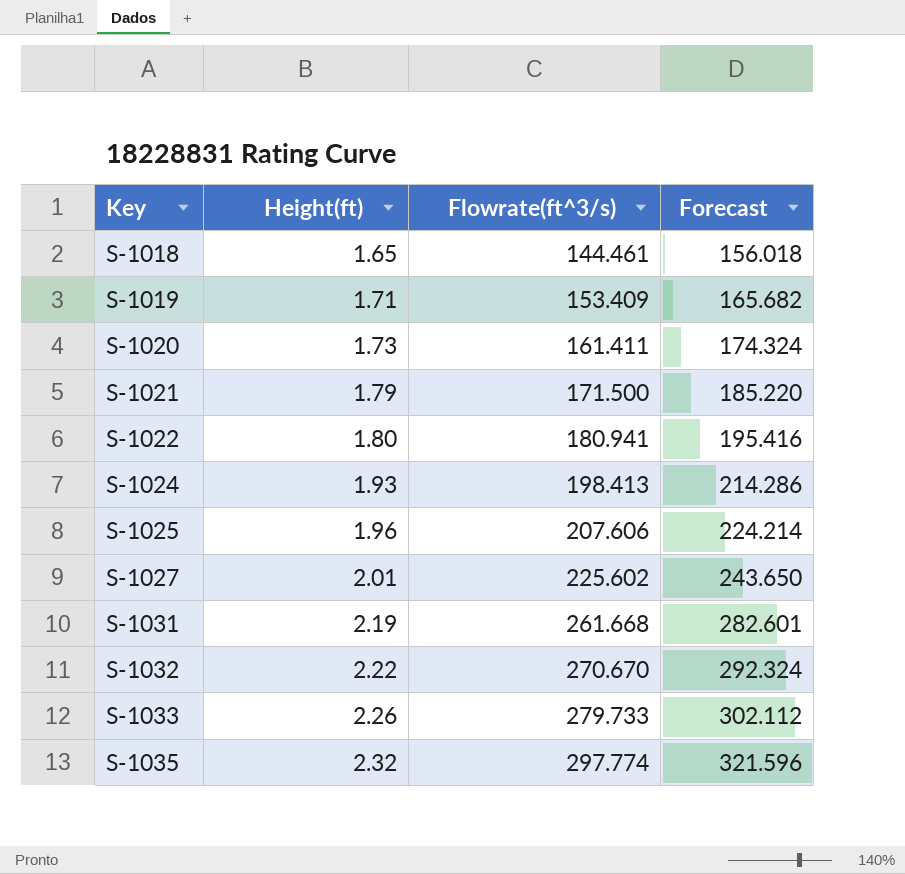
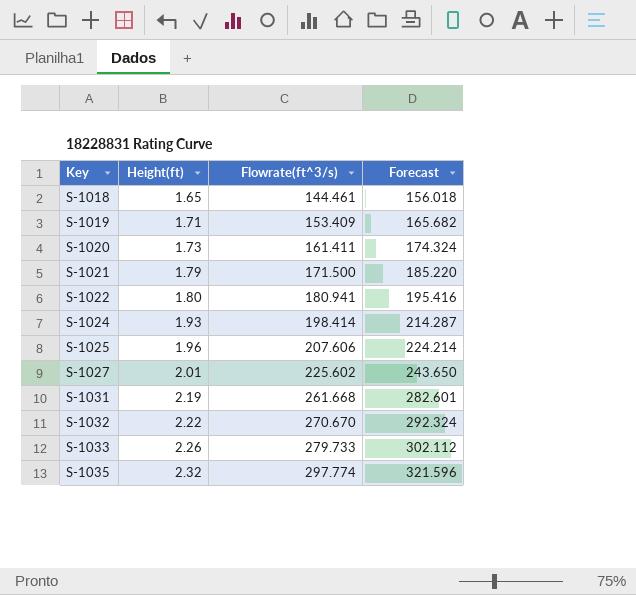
S-1024 | Flowrate(ft^3/s): 198.413 -> 198.414
S-1024 | Forecast: 214.286 -> 214.287

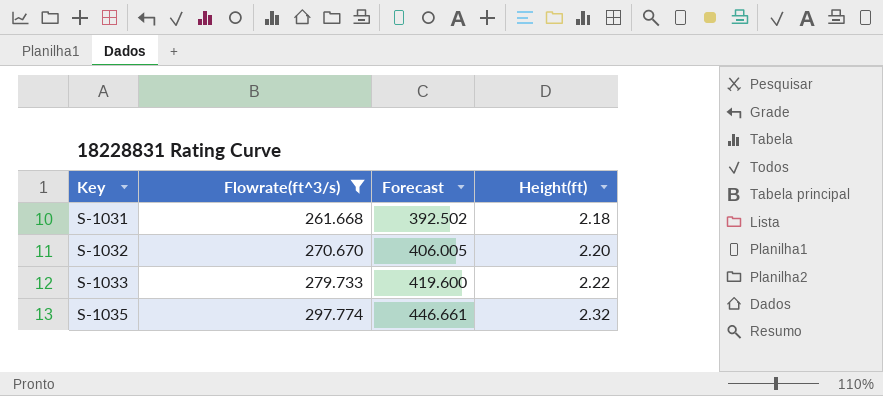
filter: none -> Flowrate(ft^3/s) >= 261.668
column Forecast | formula: [Flowrate(ft^3/s)] * 1.08 -> [Flowrate(ft^3/s)] * 1.5
column Height(ft) | position: 2 -> 4
S-1031 | Height(ft): 2.19 -> 2.18
S-1032 | Height(ft): 2.22 -> 2.20
S-1033 | Height(ft): 2.26 -> 2.22

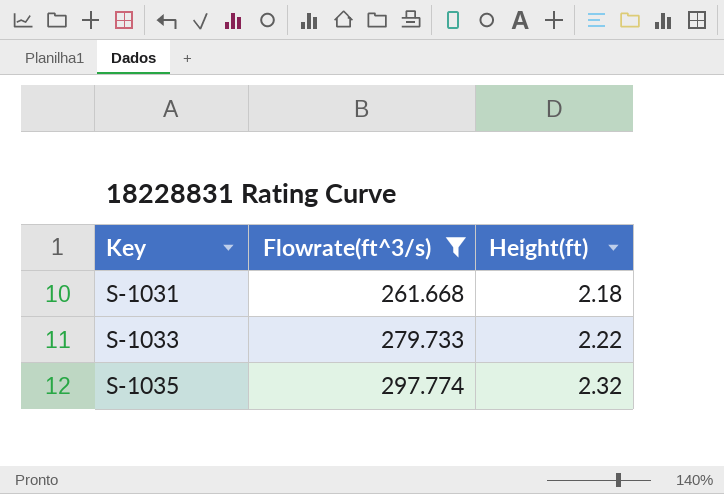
column Forecast | formula: [Flowrate(ft^3/s)] * 1.5 -> none
row S-1032: 270.670 | 406.005 | 2.20 -> none

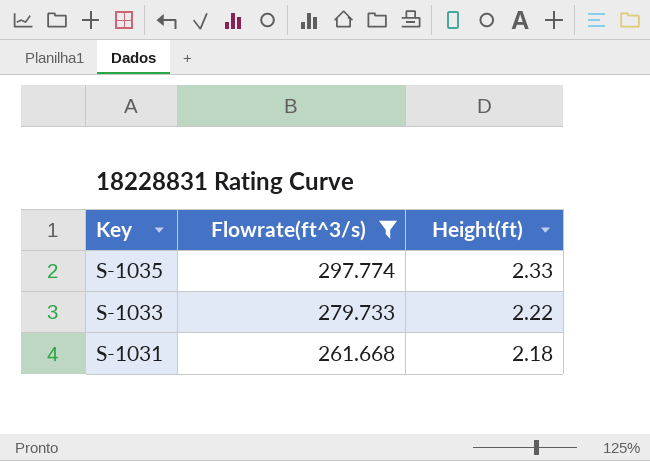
row order: Key ascending -> Key descending
S-1035 | Height(ft): 2.32 -> 2.33

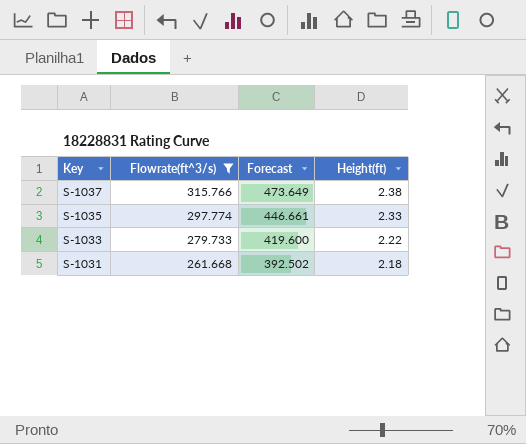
column Forecast | formula: none -> [Flowrate(ft^3/s)] * 1.5
row S-1037: none -> 315.766 | 473.649 | 2.38

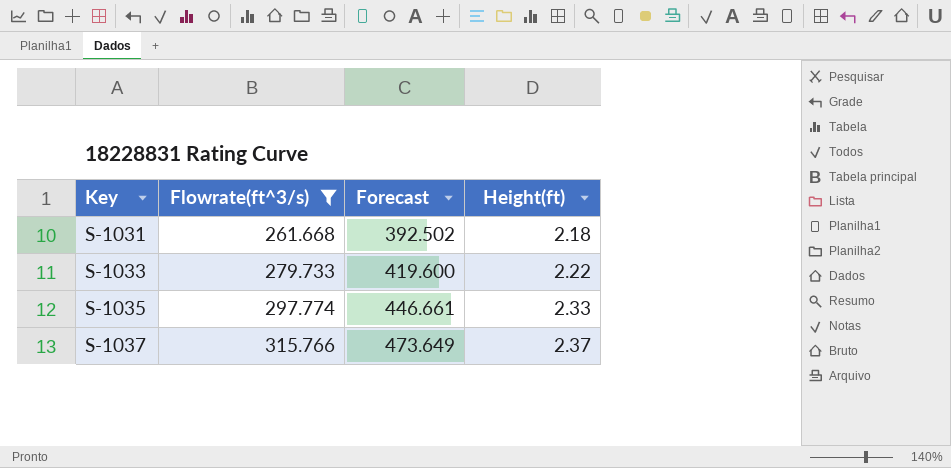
row order: Key descending -> Key ascending
S-1037 | Height(ft): 2.38 -> 2.37

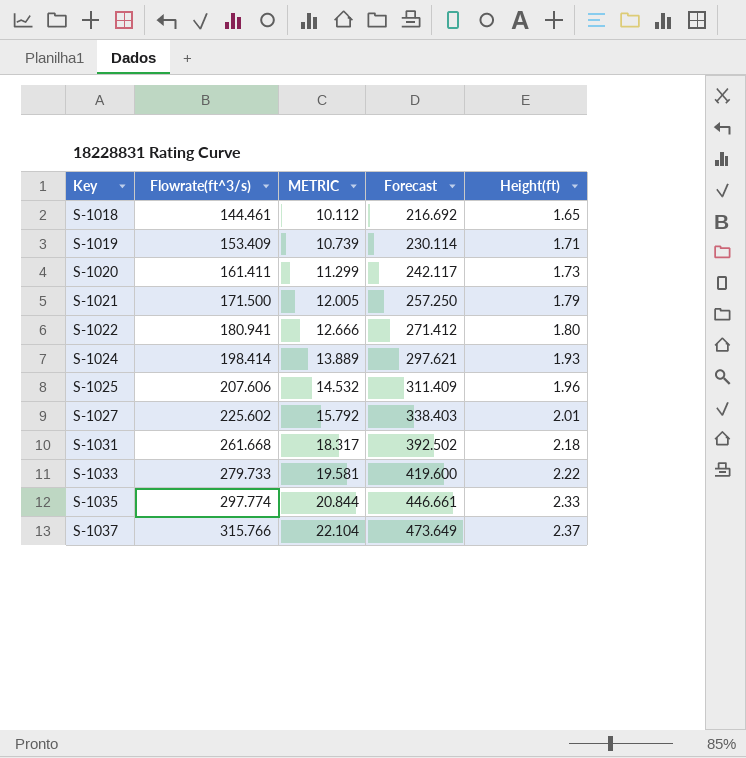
filter: Flowrate(ft^3/s) >= 261.668 -> none
column METRIC | formula: none -> [Flowrate(ft^3/s)] * 0.07

